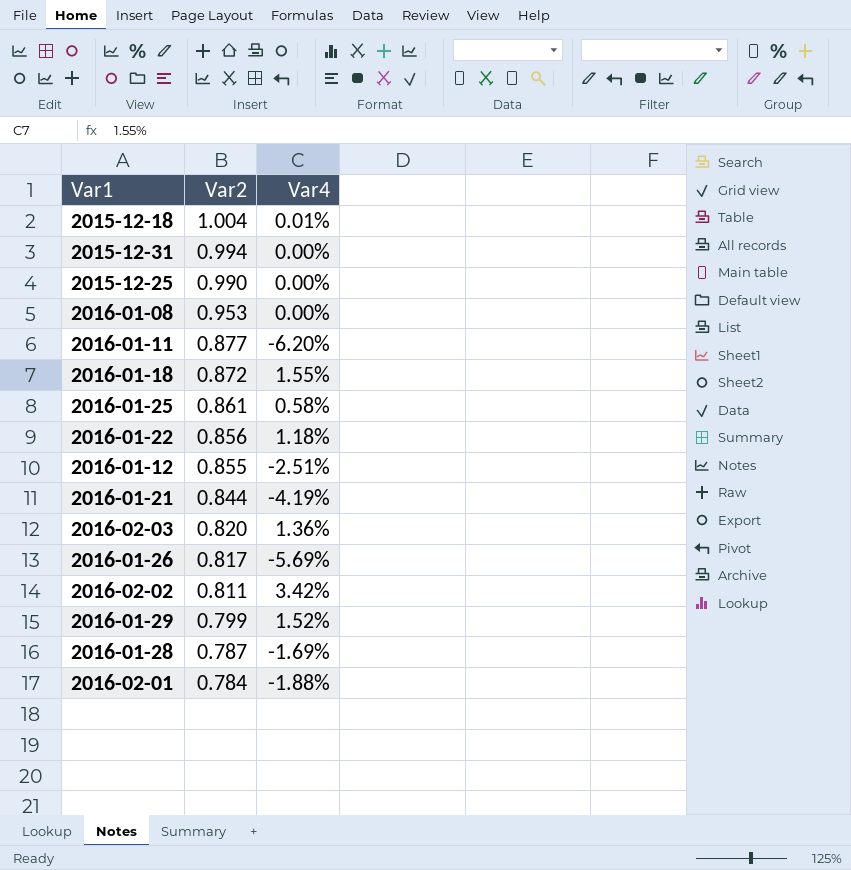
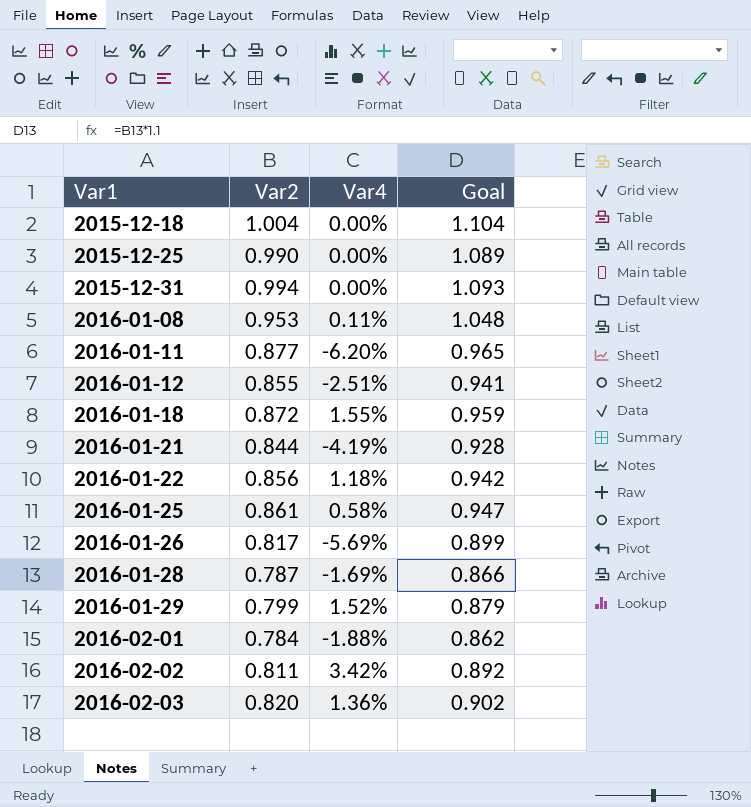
row order: Var2 descending -> Var1 ascending
column Goal | formula: none -> [Var2] * 1.1
2015-12-18 | Var4: 0.01% -> 0.00%
2016-01-08 | Var4: 0.00% -> 0.11%

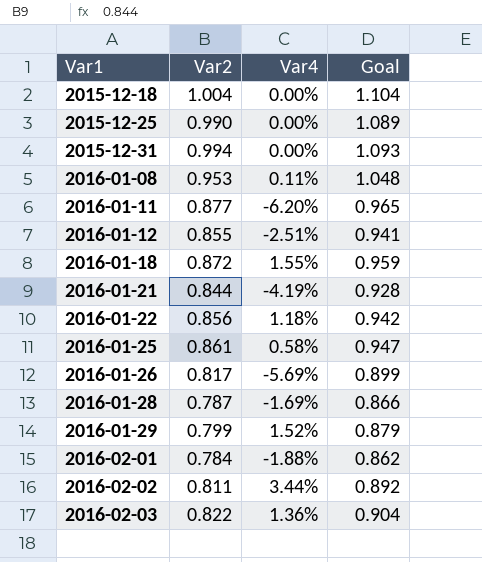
2016-02-02 | Var4: 3.42% -> 3.44%
2016-02-03 | Var2: 0.820 -> 0.822
2016-02-03 | Goal: 0.902 -> 0.904

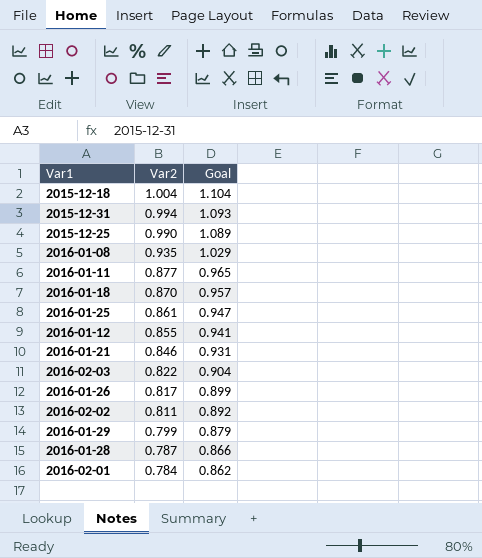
row order: Var1 ascending -> Var2 descending
column Var4 | position: 3 -> none
row 2016-01-22: 0.856 | 1.18% | 0.942 -> none
2016-01-08 | Var2: 0.953 -> 0.935
2016-01-08 | Goal: 1.048 -> 1.029
2016-01-18 | Var2: 0.872 -> 0.870
2016-01-18 | Goal: 0.959 -> 0.957
2016-01-21 | Var2: 0.844 -> 0.846
2016-01-21 | Goal: 0.928 -> 0.931

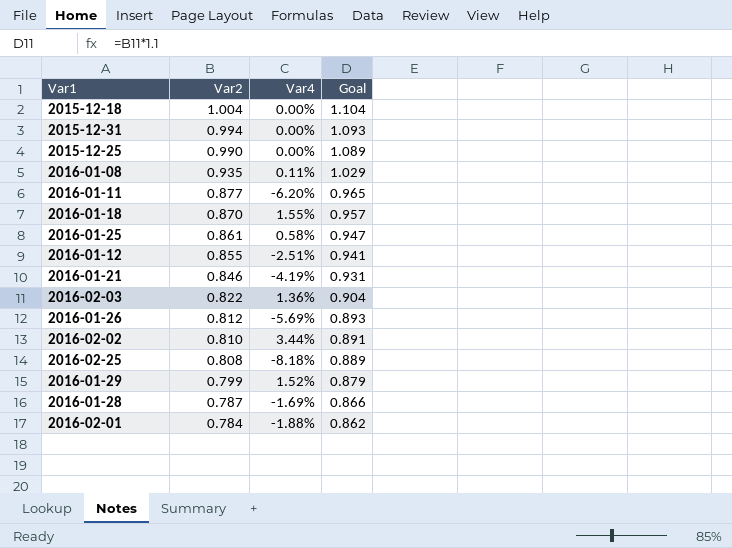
column Var4 | position: none -> 3
2016-01-26 | Var2: 0.817 -> 0.812
2016-01-26 | Goal: 0.899 -> 0.893
2016-02-02 | Var2: 0.811 -> 0.810
2016-02-02 | Goal: 0.892 -> 0.891
row 2016-02-25: none -> 0.808 | -8.18% | 0.889

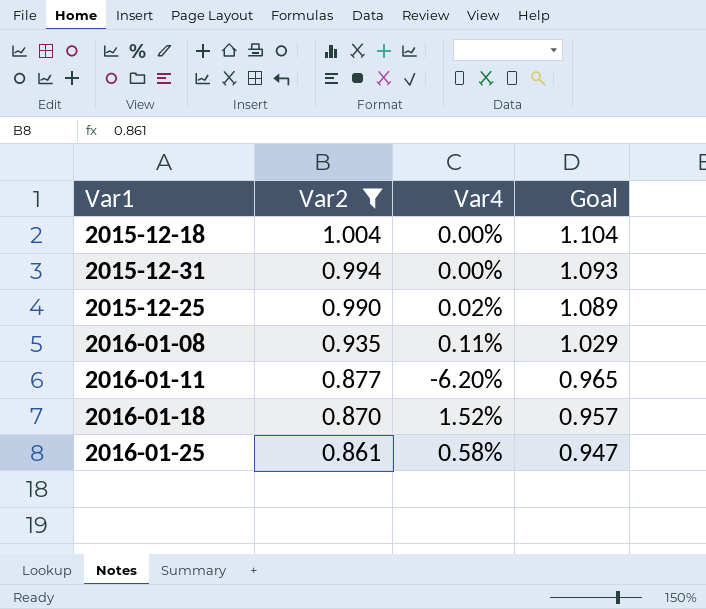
filter: none -> Var2 >= 0.861
2015-12-25 | Var4: 0.00% -> 0.02%
2016-01-18 | Var4: 1.55% -> 1.52%

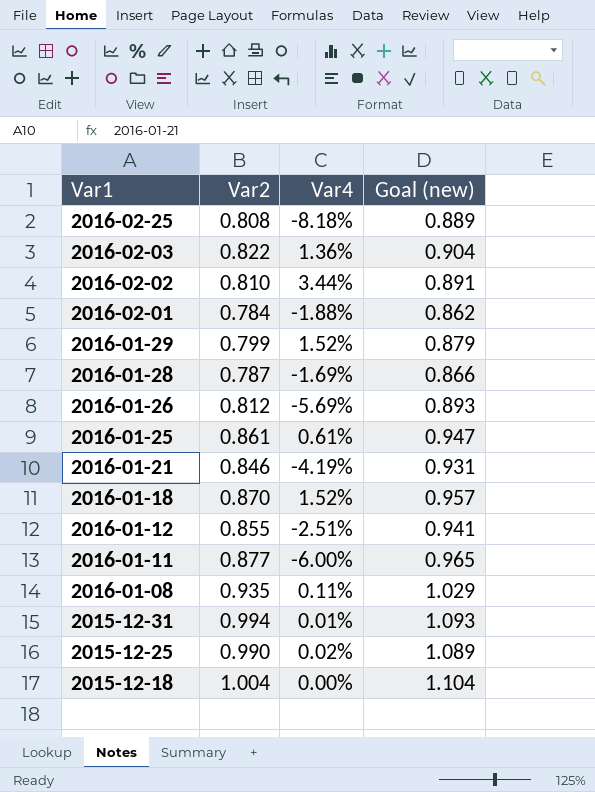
filter: Var2 >= 0.861 -> none
row order: Var2 descending -> Var1 descending
column name: Goal -> Goal (new)
2016-01-25 | Var4: 0.58% -> 0.61%
2016-01-11 | Var4: -6.20% -> -6.00%
2015-12-31 | Var4: 0.00% -> 0.01%

